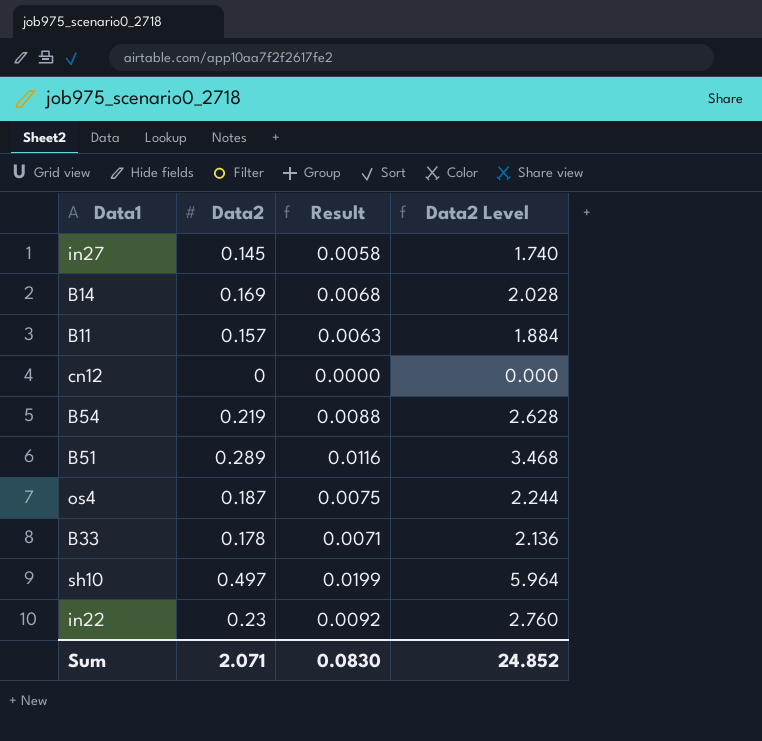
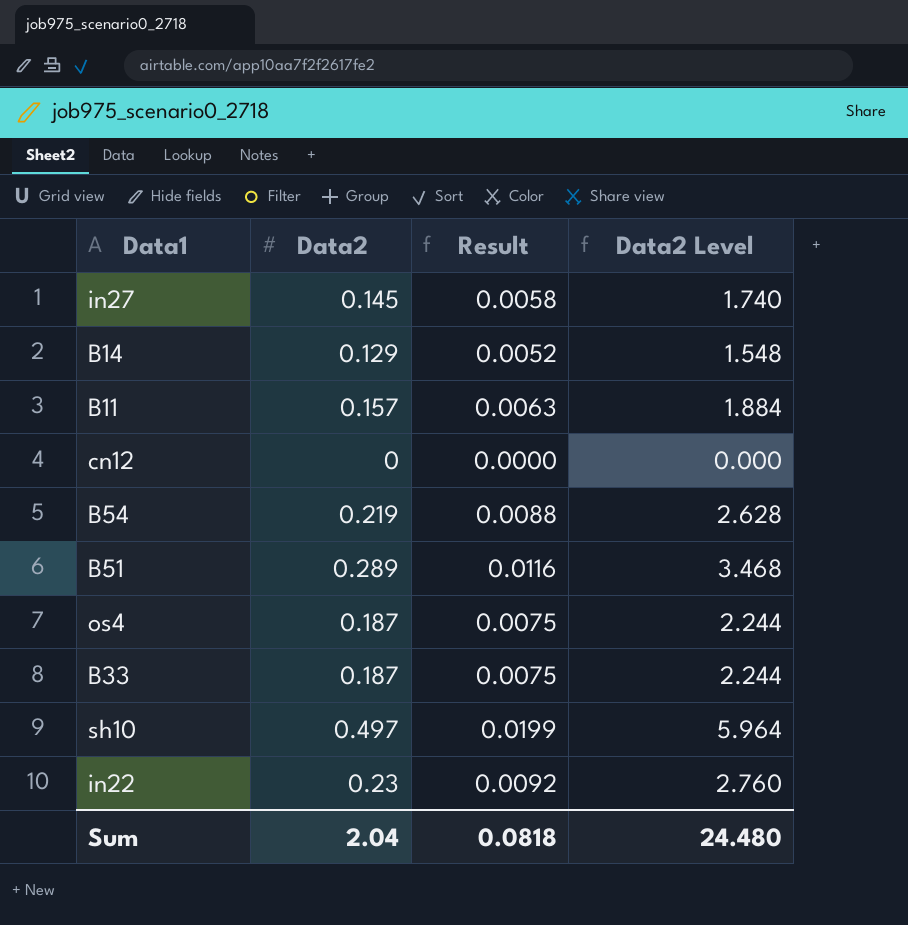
B14 | Data2: 0.169 -> 0.129
B14 | Result: 0.0068 -> 0.0052
B14 | Data2 Level: 2.028 -> 1.548
B33 | Data2: 0.178 -> 0.187
B33 | Result: 0.0071 -> 0.0075
B33 | Data2 Level: 2.136 -> 2.244
Sum | Data2: 2.071 -> 2.04
Sum | Result: 0.0830 -> 0.0818
Sum | Data2 Level: 24.852 -> 24.480

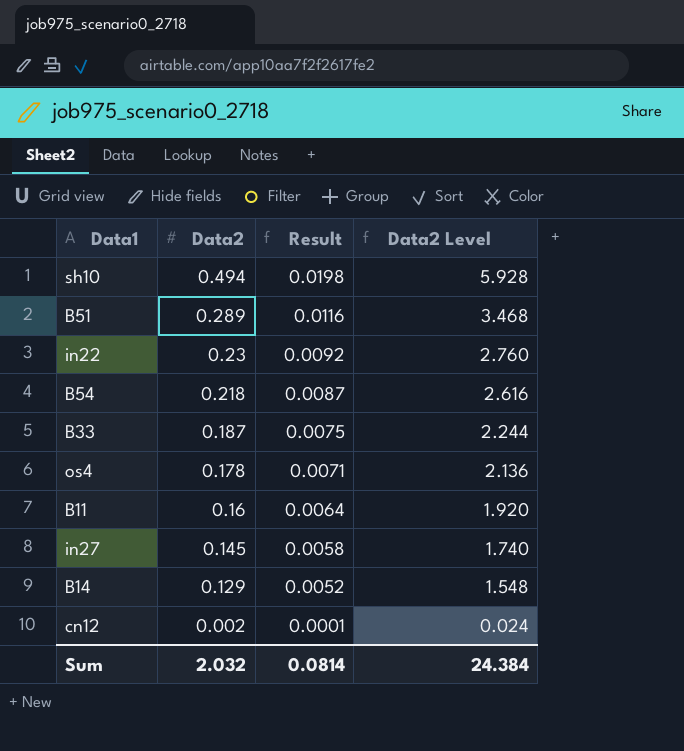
row order: none -> Data2 descending
sh10 | Data2: 0.497 -> 0.494
sh10 | Result: 0.0199 -> 0.0198
sh10 | Data2 Level: 5.964 -> 5.928
B54 | Data2: 0.219 -> 0.218
B54 | Result: 0.0088 -> 0.0087
B54 | Data2 Level: 2.628 -> 2.616
os4 | Data2: 0.187 -> 0.178
os4 | Result: 0.0075 -> 0.0071
os4 | Data2 Level: 2.244 -> 2.136
B11 | Data2: 0.157 -> 0.16
B11 | Result: 0.0063 -> 0.0064
B11 | Data2 Level: 1.884 -> 1.920
cn12 | Data2: 0 -> 0.002
cn12 | Result: 0.0000 -> 0.0001
cn12 | Data2 Level: 0.000 -> 0.024
Sum | Data2: 2.04 -> 2.032
Sum | Result: 0.0818 -> 0.0814
Sum | Data2 Level: 24.480 -> 24.384

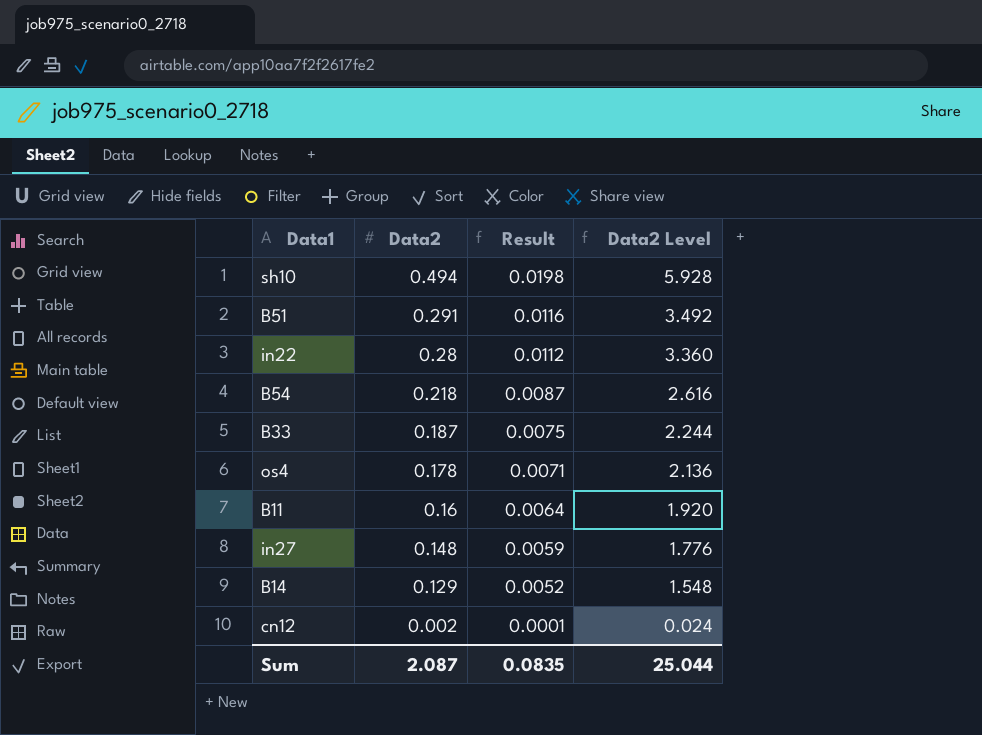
B51 | Data2: 0.289 -> 0.291
B51 | Data2 Level: 3.468 -> 3.492
in22 | Data2: 0.23 -> 0.28
in22 | Result: 0.0092 -> 0.0112
in22 | Data2 Level: 2.760 -> 3.360
in27 | Data2: 0.145 -> 0.148
in27 | Result: 0.0058 -> 0.0059
in27 | Data2 Level: 1.740 -> 1.776
Sum | Data2: 2.032 -> 2.087
Sum | Result: 0.0814 -> 0.0835
Sum | Data2 Level: 24.384 -> 25.044

